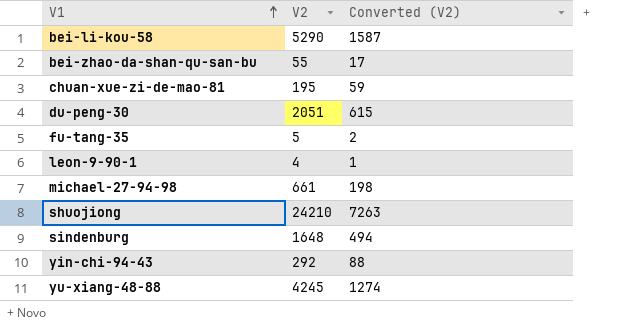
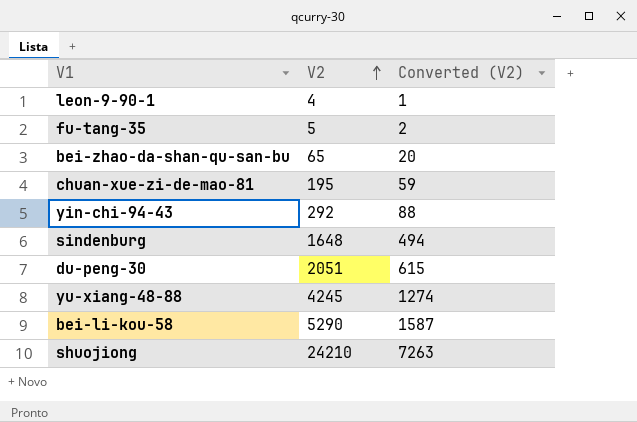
row order: V1 ascending -> V2 ascending
row michael-27-94-98: 661 | 198 -> none
bei-zhao-da-shan-qu-san-bu | V2: 55 -> 65
bei-zhao-da-shan-qu-san-bu | Converted (V2): 17 -> 20

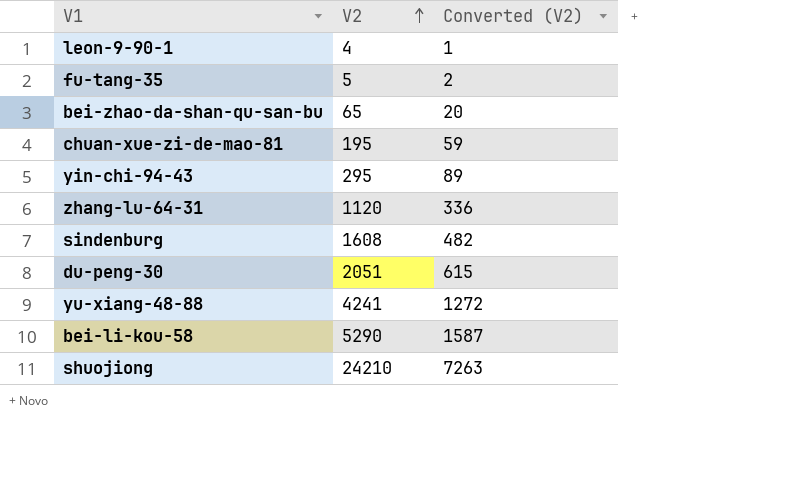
yin-chi-94-43 | V2: 292 -> 295
yin-chi-94-43 | Converted (V2): 88 -> 89
row zhang-lu-64-31: none -> 1120 | 336
sindenburg | V2: 1648 -> 1608
sindenburg | Converted (V2): 494 -> 482
yu-xiang-48-88 | V2: 4245 -> 4241
yu-xiang-48-88 | Converted (V2): 1274 -> 1272

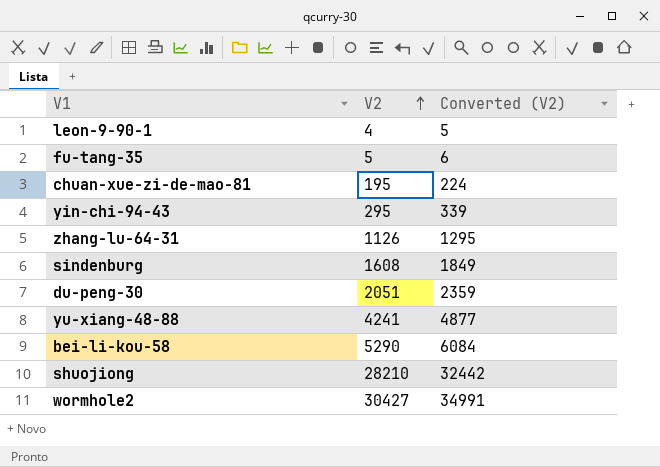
column Converted (V2) | formula: [V2] * 0.3 -> [V2] * 1.15
row bei-zhao-da-shan-qu-san-bu: 65 | 20 -> none
zhang-lu-64-31 | V2: 1120 -> 1126
shuojiong | V2: 24210 -> 28210
row wormhole2: none -> 30427 | 34991

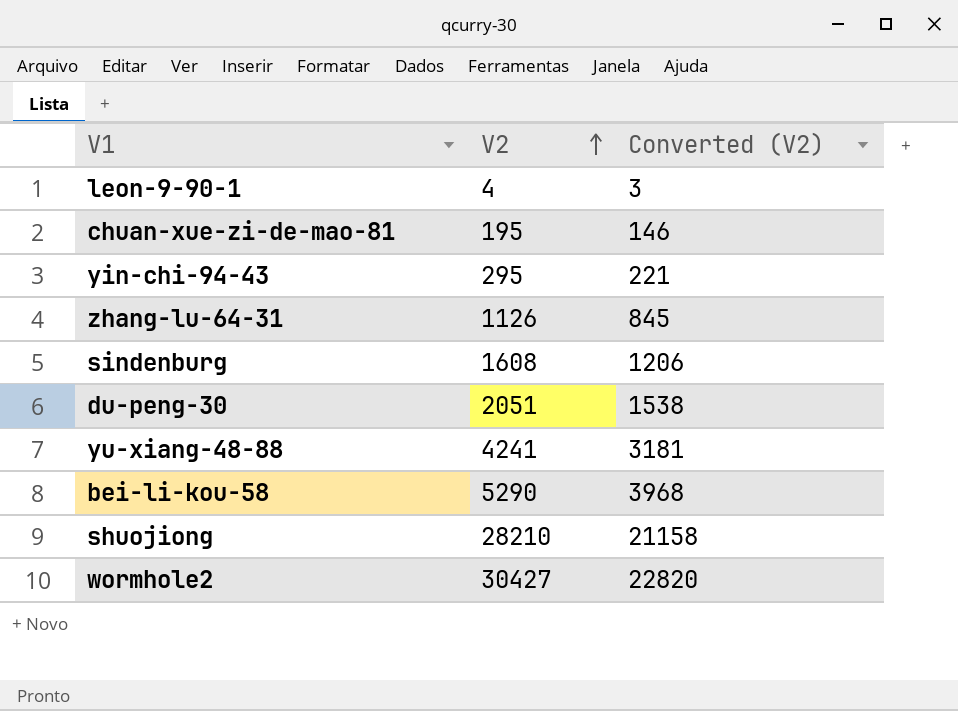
column Converted (V2) | formula: [V2] * 1.15 -> [V2] * 0.75
row fu-tang-35: 5 | 6 -> none

